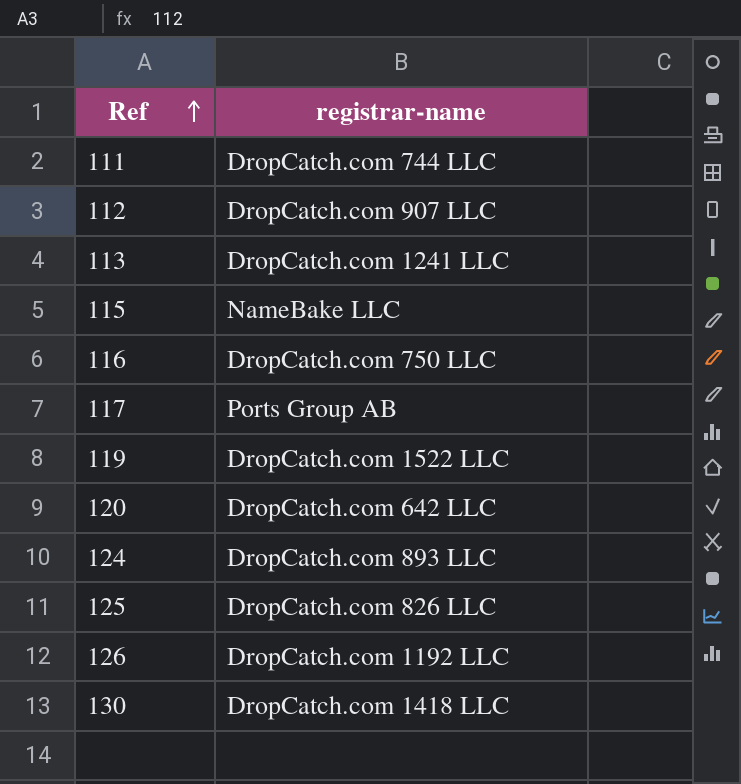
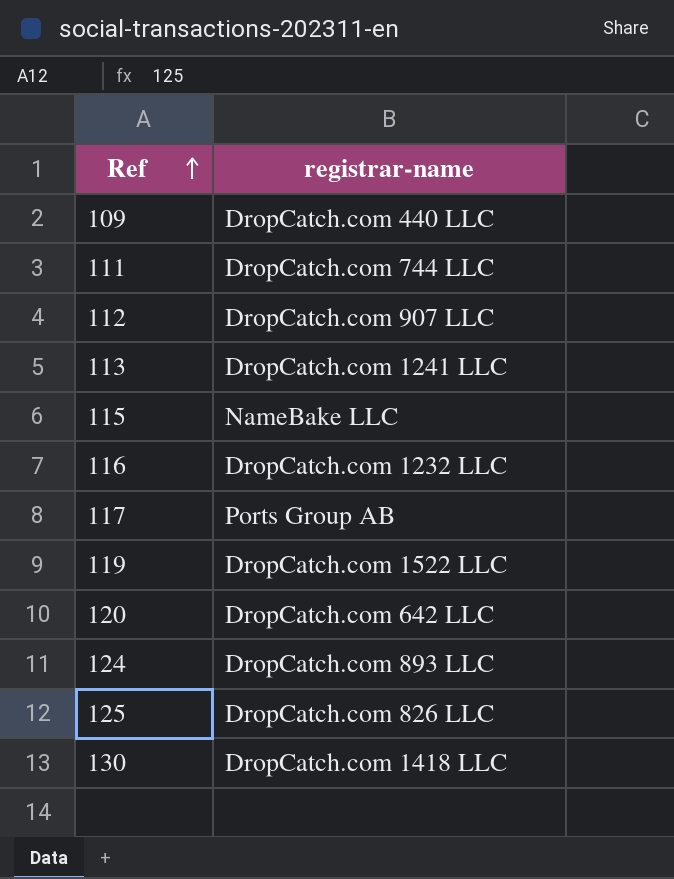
row 126: DropCatch.com 1192 LLC -> none
row 109: none -> DropCatch.com 440 LLC
116 | registrar-name: DropCatch.com 750 LLC -> DropCatch.com 1232 LLC

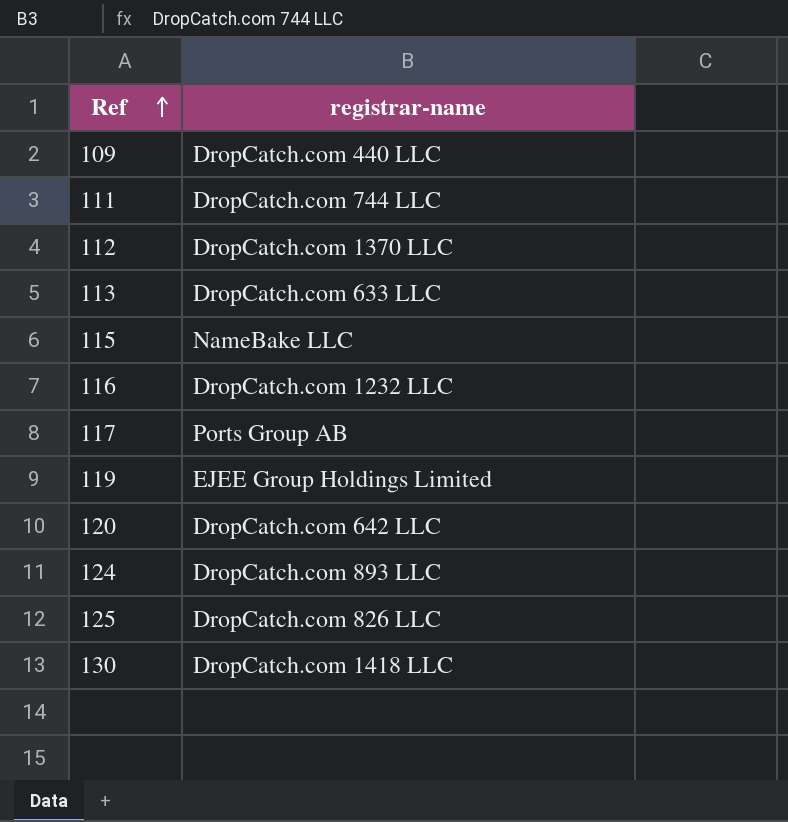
112 | registrar-name: DropCatch.com 907 LLC -> DropCatch.com 1370 LLC
113 | registrar-name: DropCatch.com 1241 LLC -> DropCatch.com 633 LLC
119 | registrar-name: DropCatch.com 1522 LLC -> EJEE Group Holdings Limited

